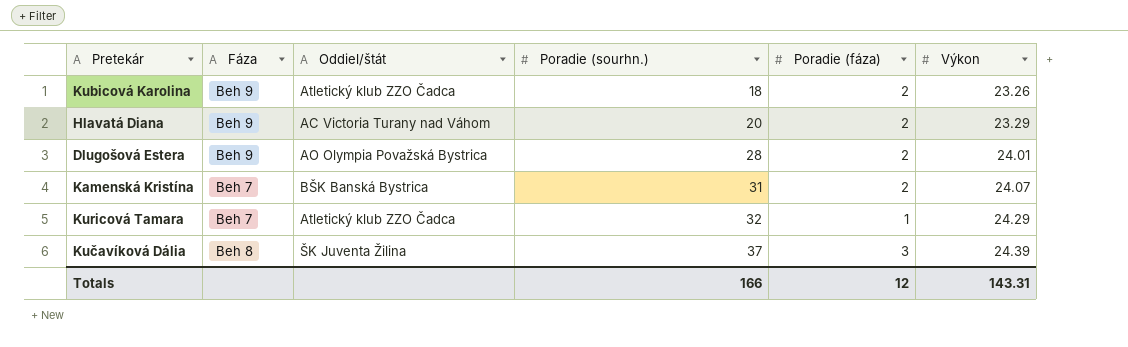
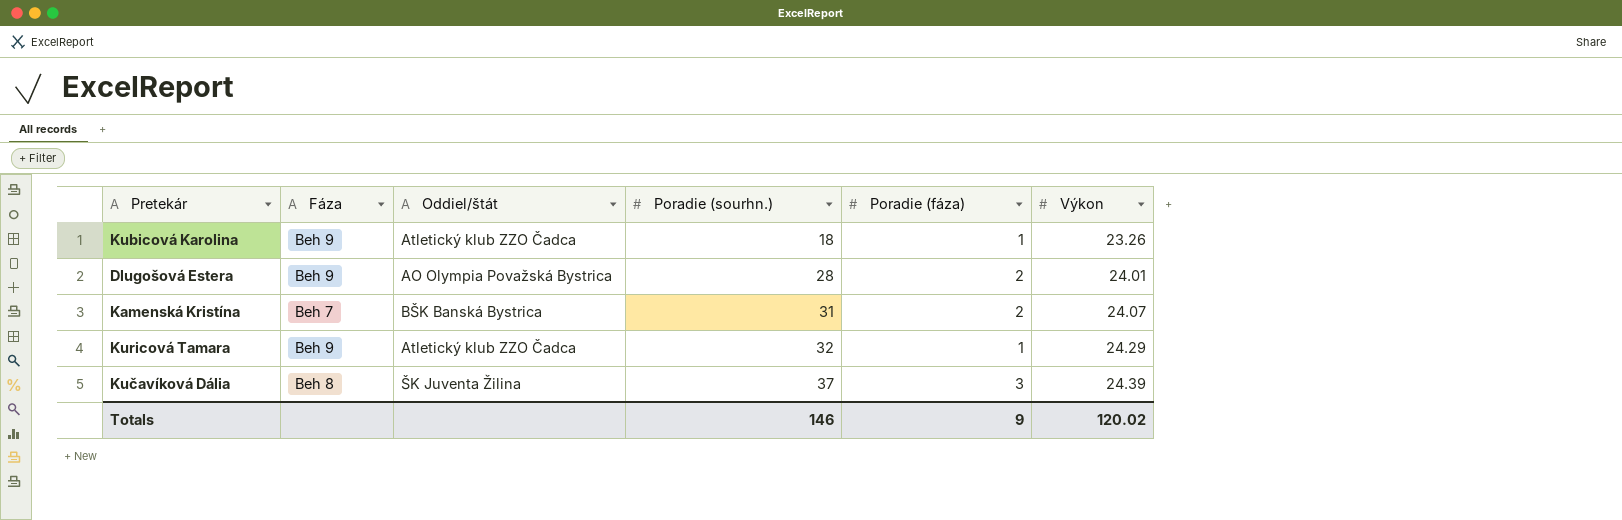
row Hlavatá Diana: Beh 9 | AC Victoria Turany nad Váhom | 20 | 2 | 23.29 -> none
Kubicová Karolina | Poradie (fáza): 2 -> 1
Kuricová Tamara | Fáza: Beh 7 -> Beh 9
Totals | Poradie (sourhn.): 166 -> 146
Totals | Poradie (fáza): 12 -> 9
Totals | Výkon: 143.31 -> 120.02

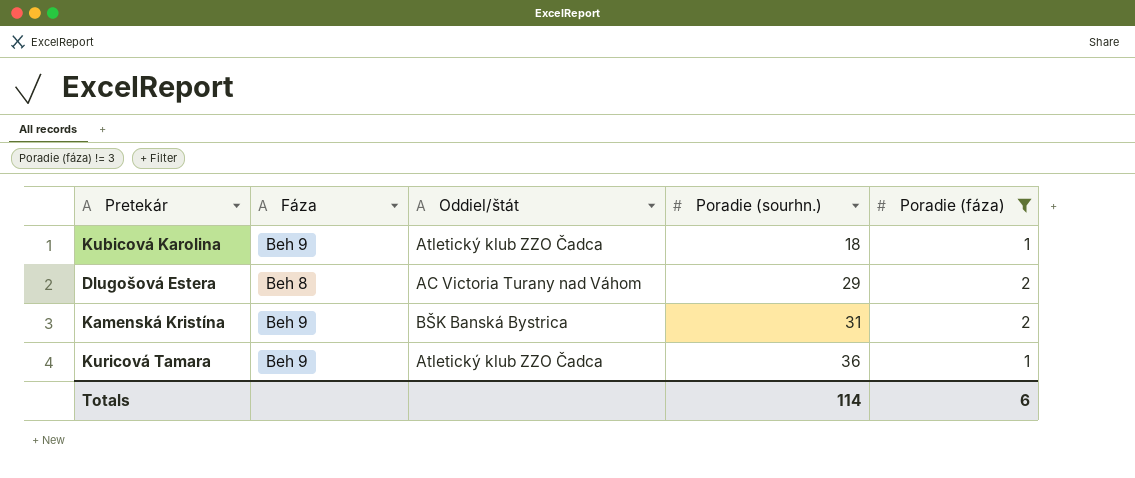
filter: none -> Poradie (fáza) != 3
column Výkon | position: 6 -> none
Dlugošová Estera | Fáza: Beh 9 -> Beh 8
Dlugošová Estera | Oddiel/štát: AO Olympia Považská Bystrica -> AC Victoria Turany nad Váhom
Dlugošová Estera | Poradie (sourhn.): 28 -> 29
Kamenská Kristína | Fáza: Beh 7 -> Beh 9
Kuricová Tamara | Poradie (sourhn.): 32 -> 36
Totals | Poradie (sourhn.): 146 -> 114
Totals | Poradie (fáza): 9 -> 6

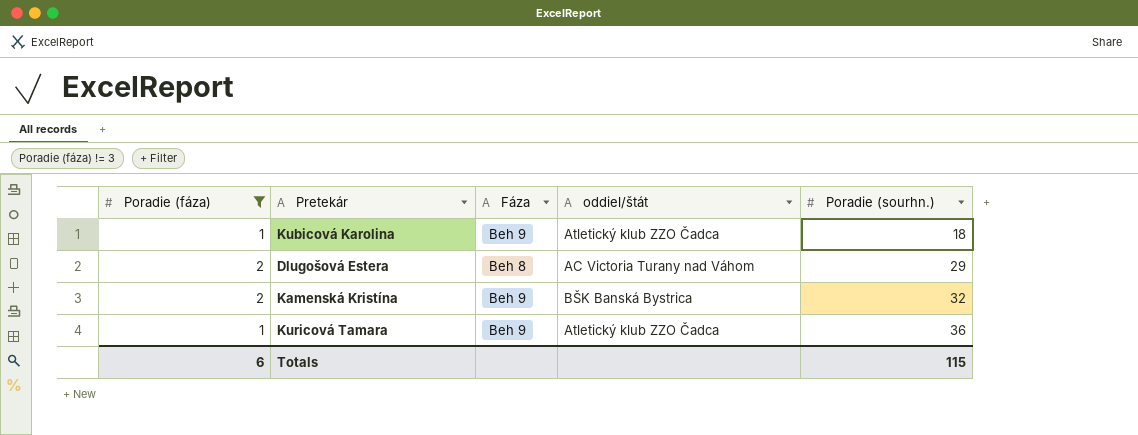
column Poradie (fáza) | position: 5 -> 1
column name: Oddiel/štát -> oddiel/štát
Kamenská Kristína | Poradie (sourhn.): 31 -> 32
Totals | Poradie (sourhn.): 114 -> 115

